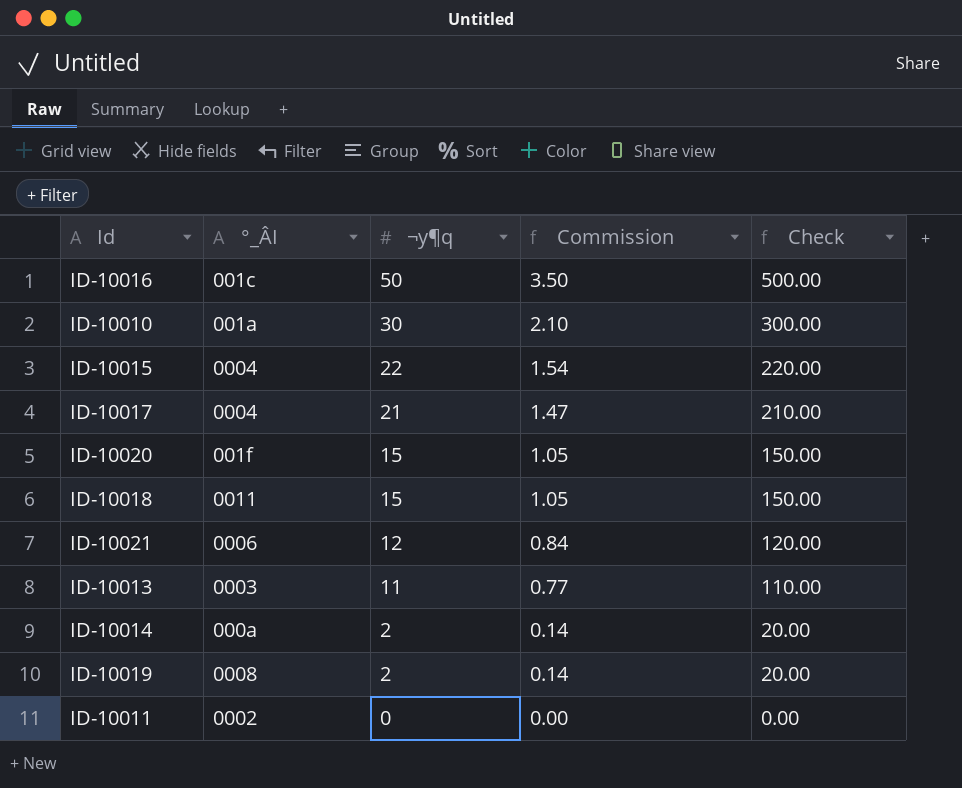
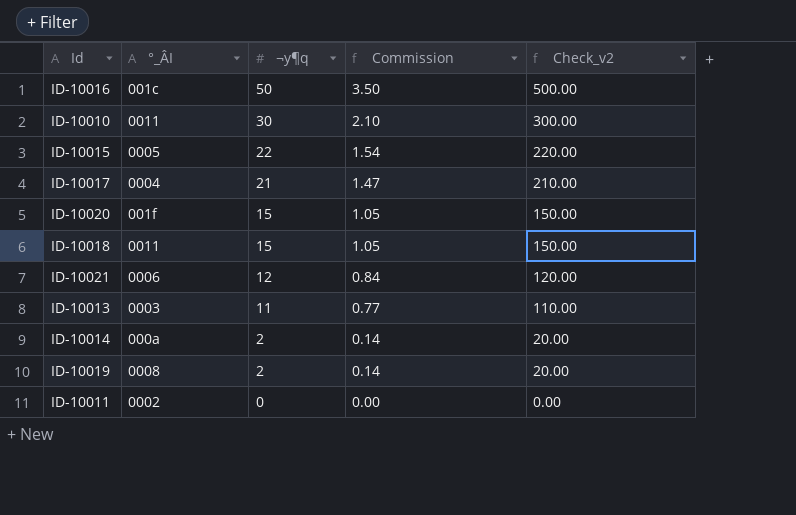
column name: Check -> Check_v2
ID-10010 | °_ÂI: 001a -> 0011
ID-10015 | °_ÂI: 0004 -> 0005

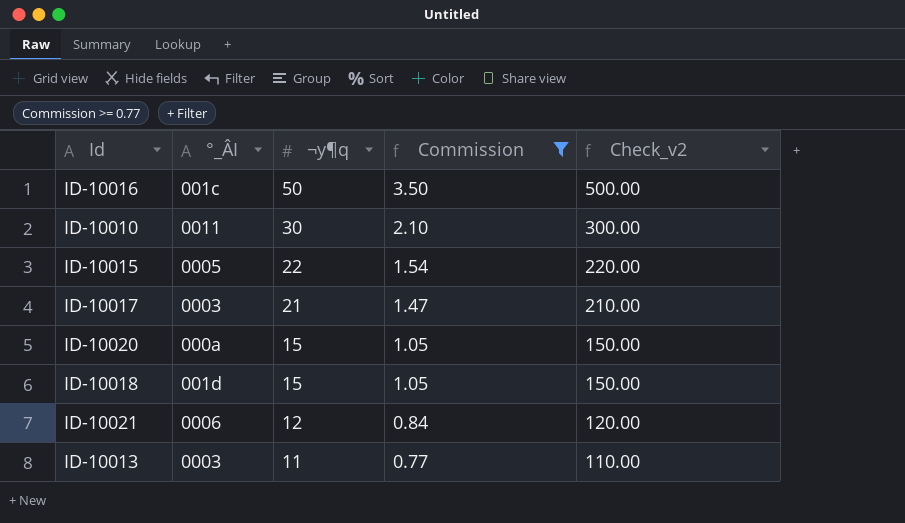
filter: none -> Commission >= 0.77
ID-10017 | °_ÂI: 0004 -> 0003
ID-10020 | °_ÂI: 001f -> 000a
ID-10018 | °_ÂI: 0011 -> 001d

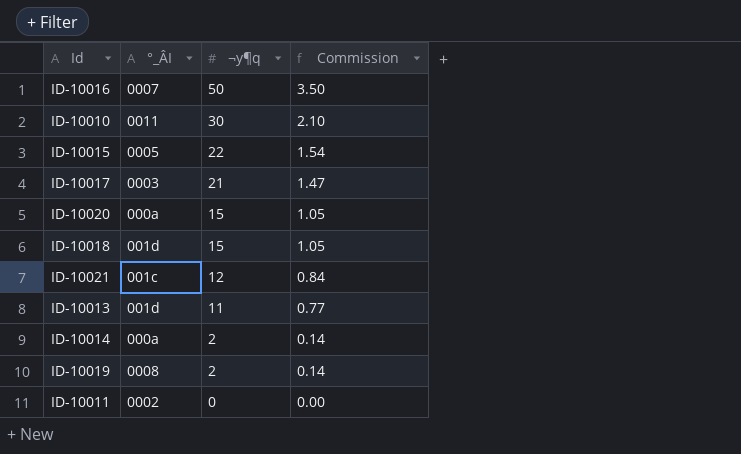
filter: Commission >= 0.77 -> none
column Check_v2 | formula: [¬y¶q] * 10 -> none
ID-10016 | °_ÂI: 001c -> 0007
ID-10021 | °_ÂI: 0006 -> 001c
ID-10013 | °_ÂI: 0003 -> 001d

